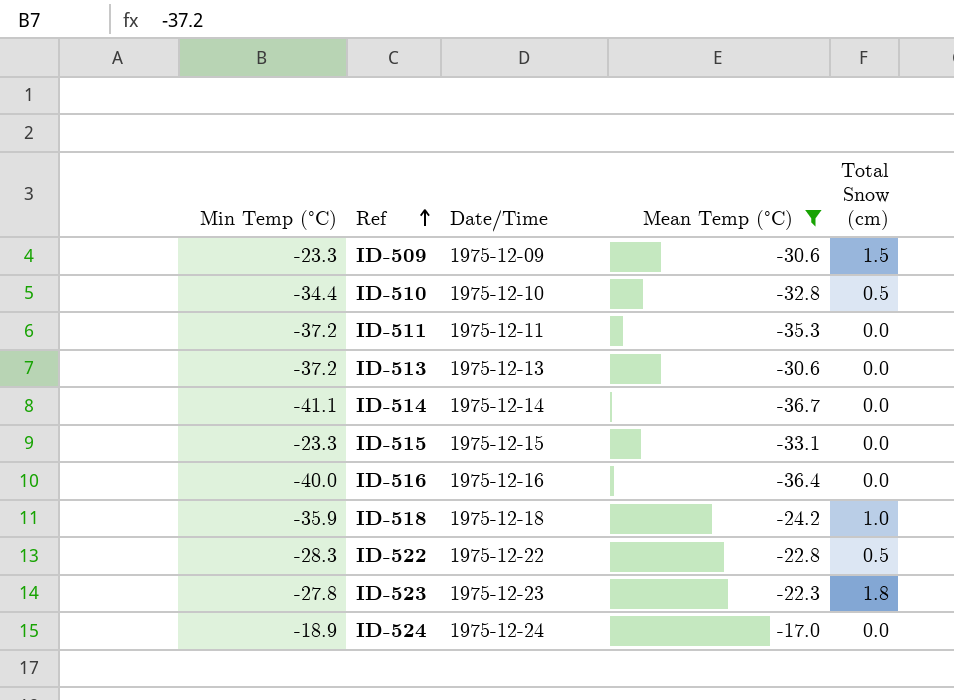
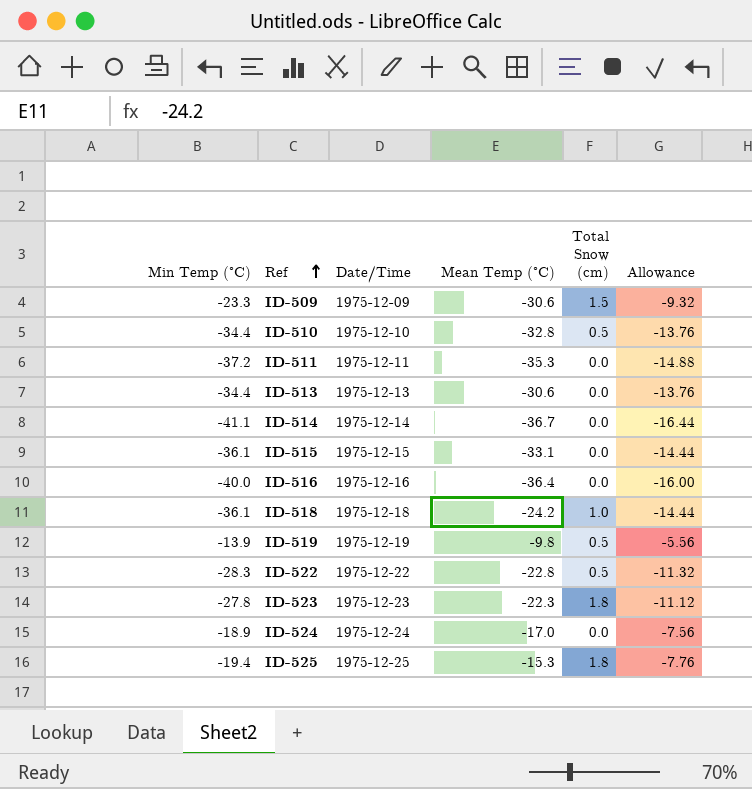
filter: Mean Temp (°C) <= -17.0 -> none
column Allowance | formula: none -> [Min Temp (°C)] * 0.4
ID-513 | Min Temp (°C): -37.2 -> -34.4
ID-515 | Min Temp (°C): -23.3 -> -36.1
ID-518 | Min Temp (°C): -35.9 -> -36.1

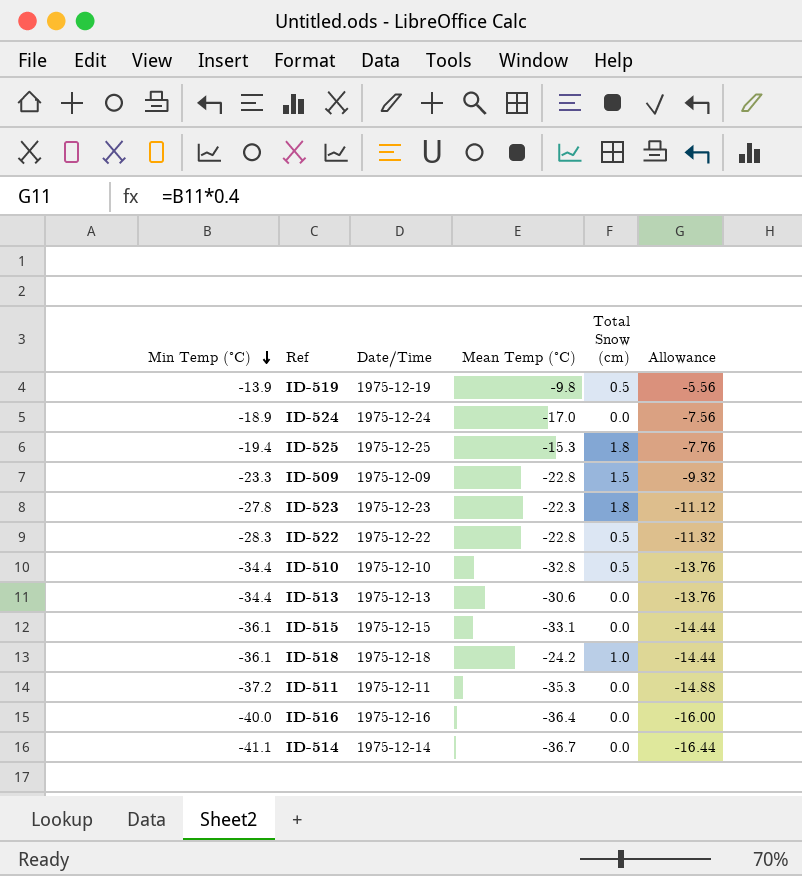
row order: Ref ascending -> Min Temp (°C) descending
ID-509 | Mean Temp (°C): -30.6 -> -22.8

